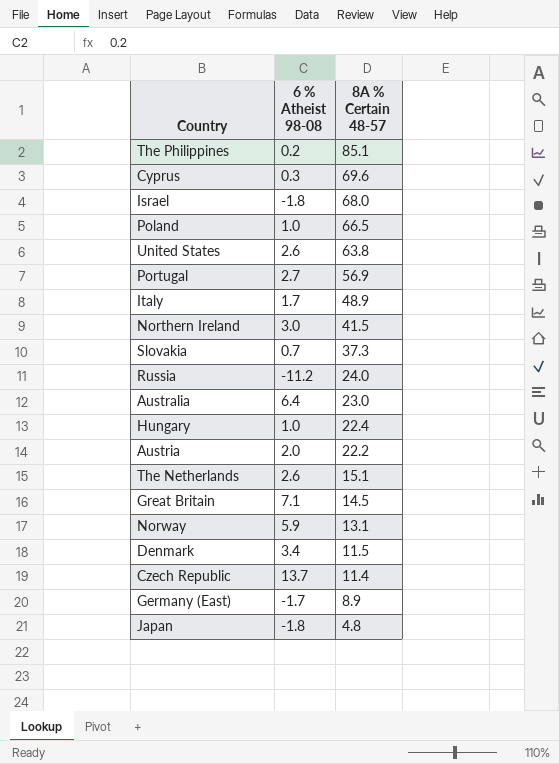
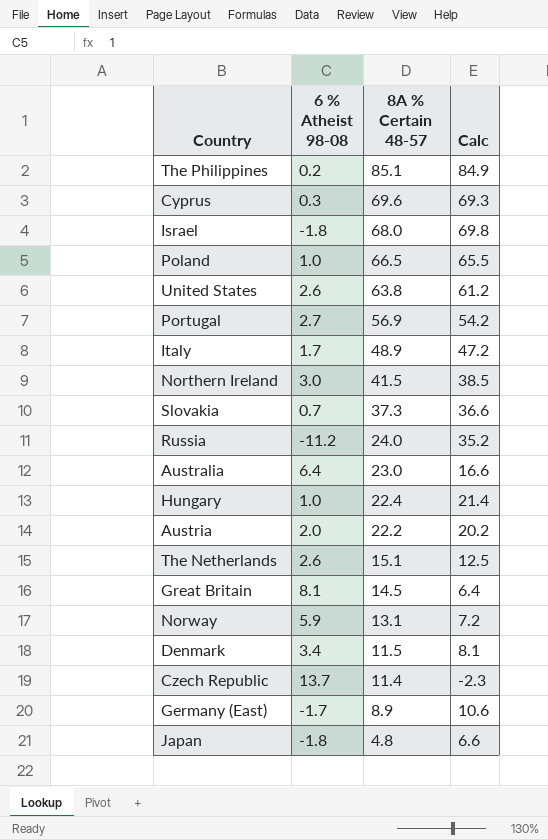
column Calc | formula: none -> [8A % Certain 48-57] - [6 % Atheist 98-08]
Great Britain | 6 % Atheist 98-08: 7.1 -> 8.1

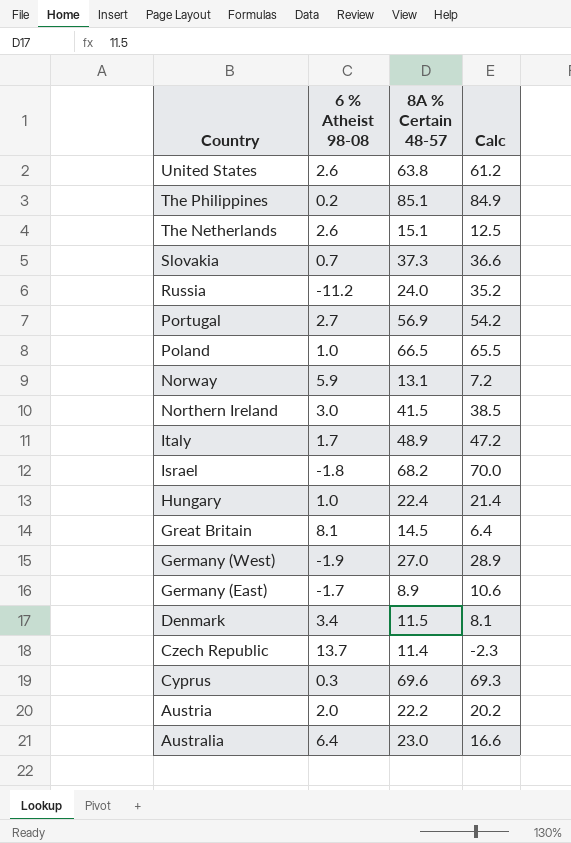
row order: 8A % Certain 48-57 descending -> Country descending
row Japan: -1.8 | 4.8 | 6.6 -> none
Israel | 8A % Certain 48-57: 68.0 -> 68.2
Israel | Calc: 69.8 -> 70.0
row Germany (West): none -> -1.9 | 27.0 | 28.9

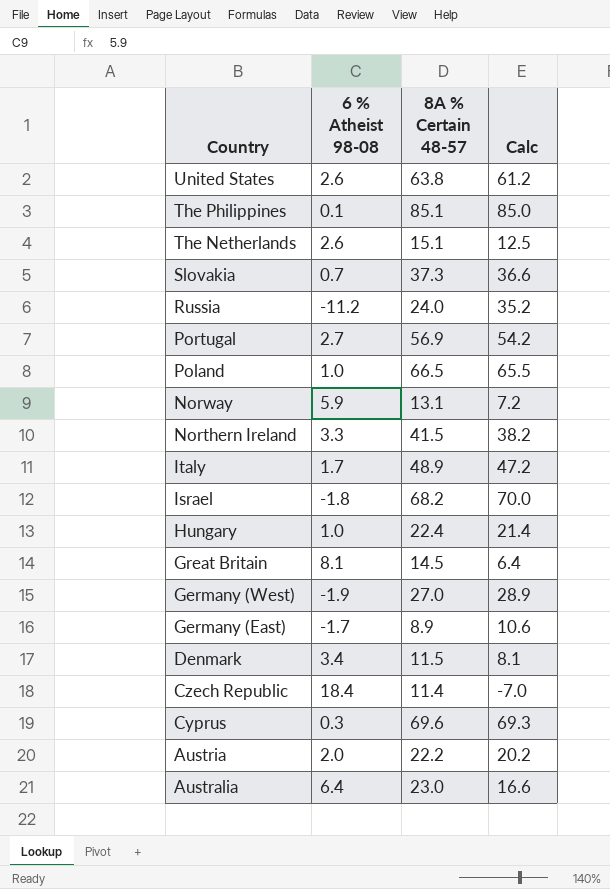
The Philippines | 6 % Atheist 98-08: 0.2 -> 0.1
The Philippines | Calc: 84.9 -> 85.0
Northern Ireland | 6 % Atheist 98-08: 3.0 -> 3.3
Northern Ireland | Calc: 38.5 -> 38.2
Czech Republic | 6 % Atheist 98-08: 13.7 -> 18.4
Czech Republic | Calc: -2.3 -> -7.0

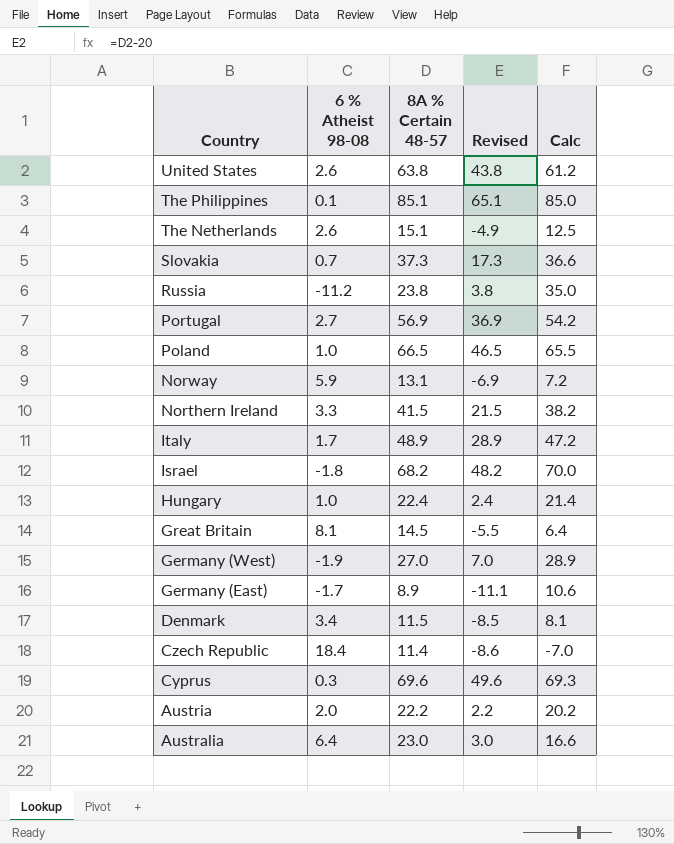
column Revised | formula: none -> [8A % Certain 48-57] - 20
Russia | 8A % Certain 48-57: 24.0 -> 23.8
Russia | Calc: 35.2 -> 35.0

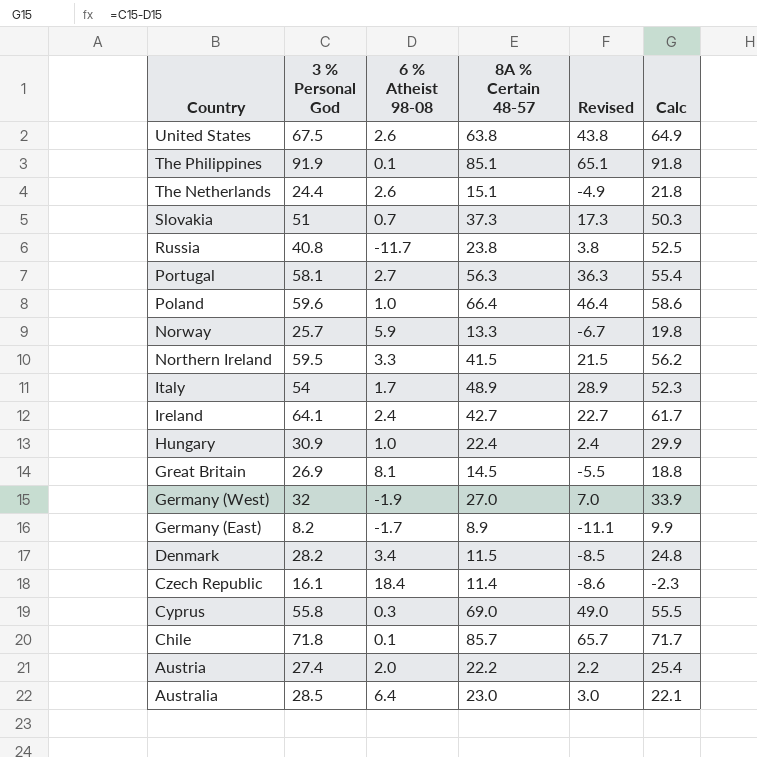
column 3 % Personal God | position: none -> 2
column Calc | formula: [8A % Certain 48-57] - [6 % Atheist 98-08] -> [3 % Personal God] - [6 % Atheist 98-08]
row Israel: -1.8 | 68.2 | 48.2 | 70.0 -> none
Russia | 6 % Atheist 98-08: -11.2 -> -11.7
Portugal | 8A % Certain 48-57: 56.9 -> 56.3
Portugal | Revised: 36.9 -> 36.3
Poland | 8A % Certain 48-57: 66.5 -> 66.4
Poland | Revised: 46.5 -> 46.4
Norway | 8A % Certain 48-57: 13.1 -> 13.3
Norway | Revised: -6.9 -> -6.7
row Ireland: none -> 64.1 | 2.4 | 42.7 | 22.7 | 61.7
Cyprus | 8A % Certain 48-57: 69.6 -> 69.0
Cyprus | Revised: 49.6 -> 49.0
row Chile: none -> 71.8 | 0.1 | 85.7 | 65.7 | 71.7

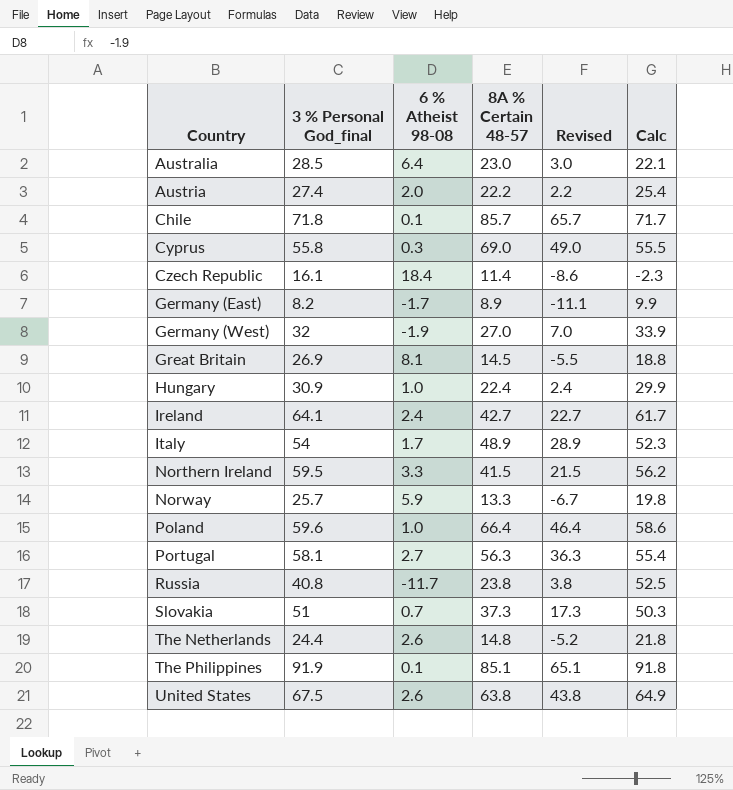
row order: Country descending -> Country ascending
column name: 3 % Personal God -> 3 % Personal God_final
row Denmark: 28.2 | 3.4 | 11.5 | -8.5 | 24.8 -> none
The Netherlands | 8A % Certain 48-57: 15.1 -> 14.8
The Netherlands | Revised: -4.9 -> -5.2

